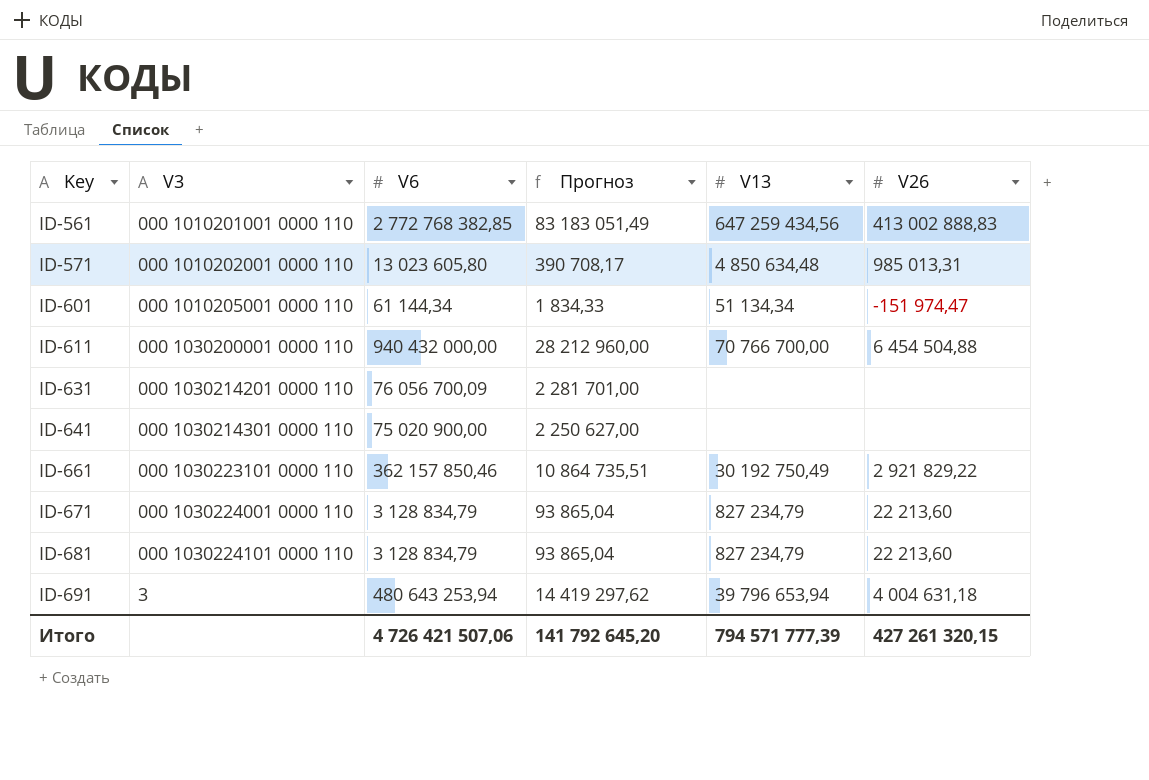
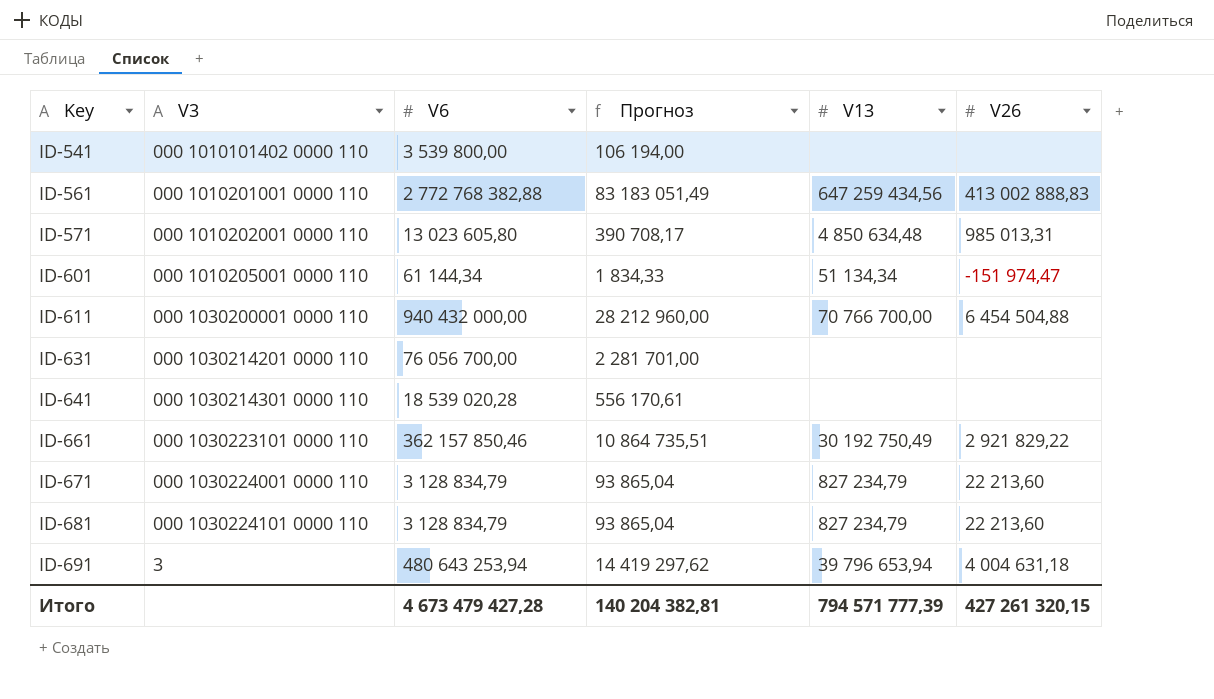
row ID-541: none -> 000 1010101402 0000 110 | 3 539 800,00 | 106 194,00 | none | none
ID-561 | V6: 2 772 768 382,85 -> 2 772 768 382,88
ID-631 | V6: 76 056 700,09 -> 76 056 700,00
ID-641 | V6: 75 020 900,00 -> 18 539 020,28
ID-641 | Прогноз: 2 250 627,00 -> 556 170,61
Итого | V6: 4 726 421 507,06 -> 4 673 479 427,28
Итого | Прогноз: 141 792 645,20 -> 140 204 382,81

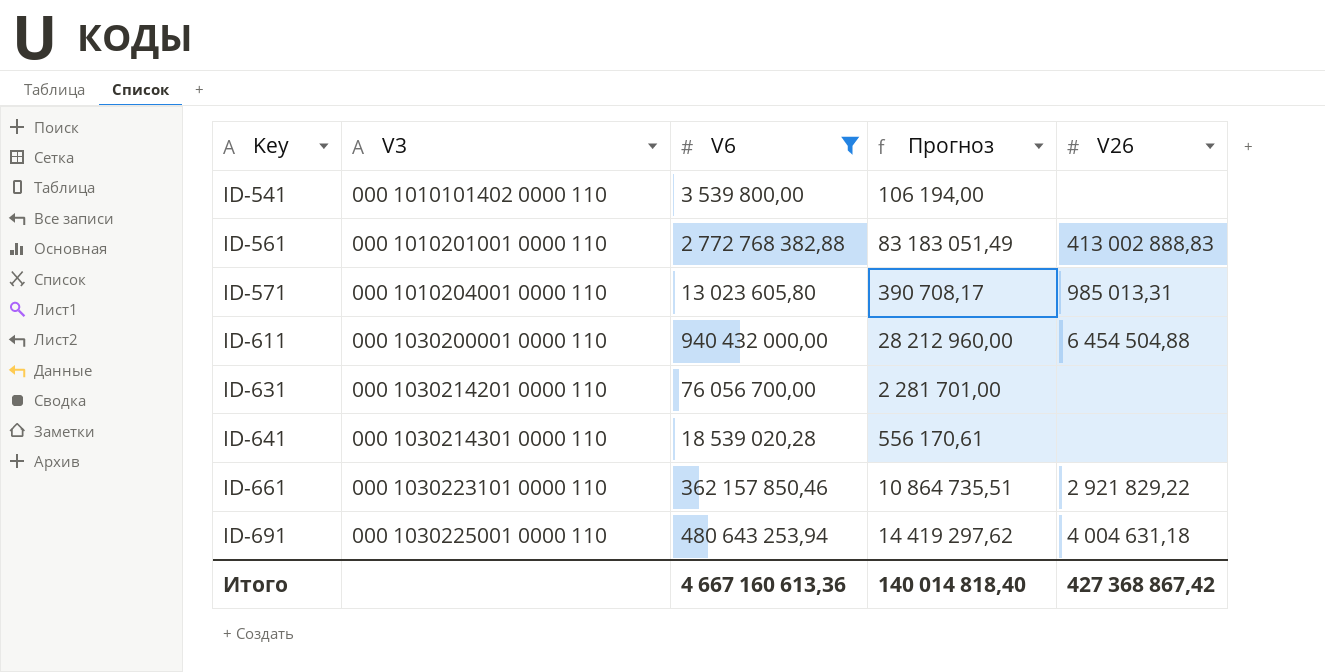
filter: none -> V6 >= 3 539 800,00
column V13 | position: 5 -> none
ID-571 | V3: 000 1010202001 0000 110 -> 000 1010204001 0000 110
ID-691 | V3: 3 -> 000 1030225001 0000 110
Итого | V6: 4 673 479 427,28 -> 4 667 160 613,36
Итого | Прогноз: 140 204 382,81 -> 140 014 818,40
Итого | V26: 427 261 320,15 -> 427 368 867,42

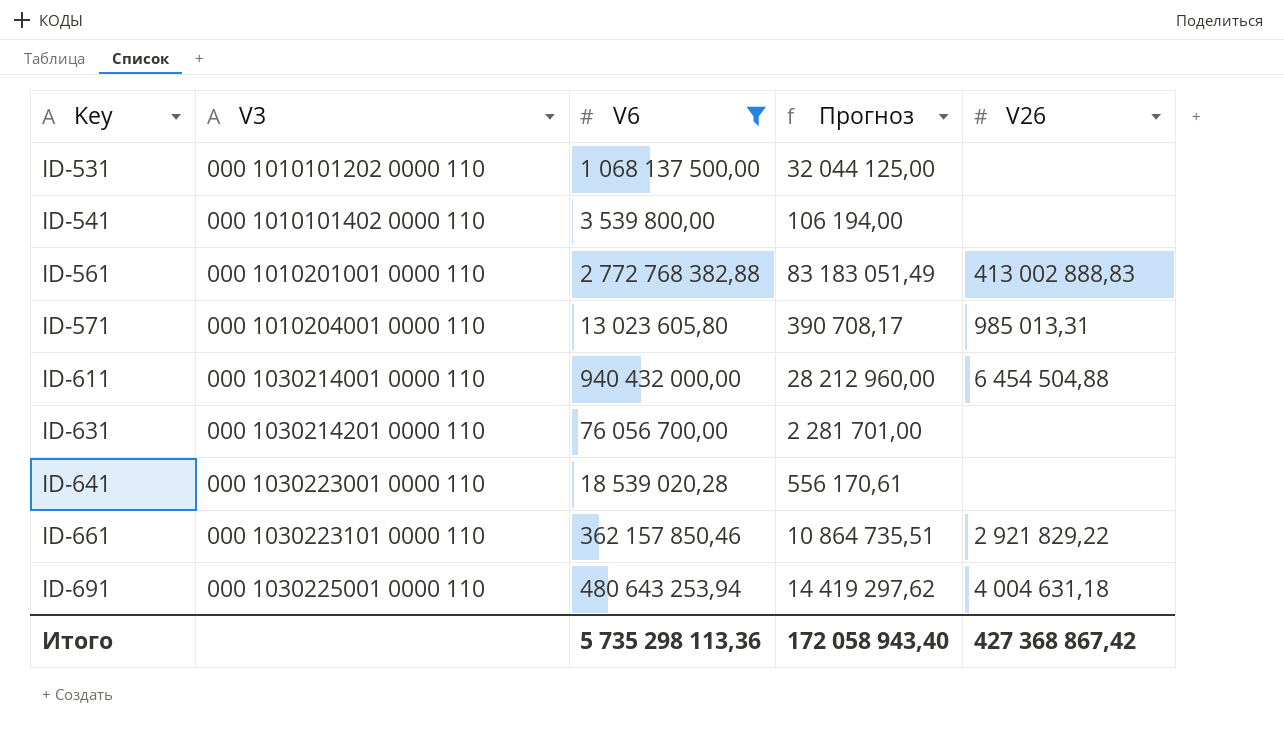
row ID-531: none -> 000 1010101202 0000 110 | 1 068 137 500,00 | 32 044 125,00 | none
ID-611 | V3: 000 1030200001 0000 110 -> 000 1030214001 0000 110
ID-641 | V3: 000 1030214301 0000 110 -> 000 1030223001 0000 110
Итого | V6: 4 667 160 613,36 -> 5 735 298 113,36
Итого | Прогноз: 140 014 818,40 -> 172 058 943,40

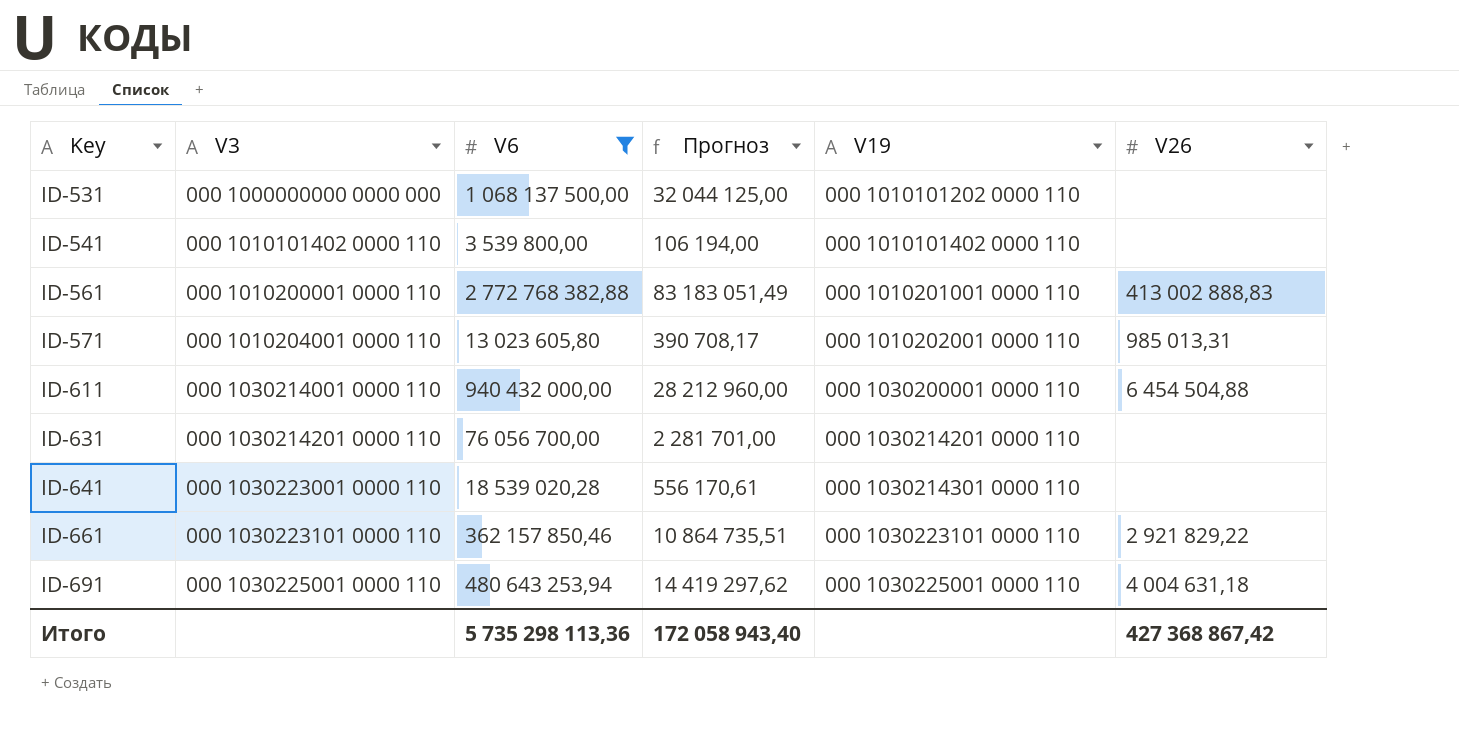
column V19 | position: none -> 5
ID-531 | V3: 000 1010101202 0000 110 -> 000 1000000000 0000 000
ID-561 | V3: 000 1010201001 0000 110 -> 000 1010200001 0000 110

